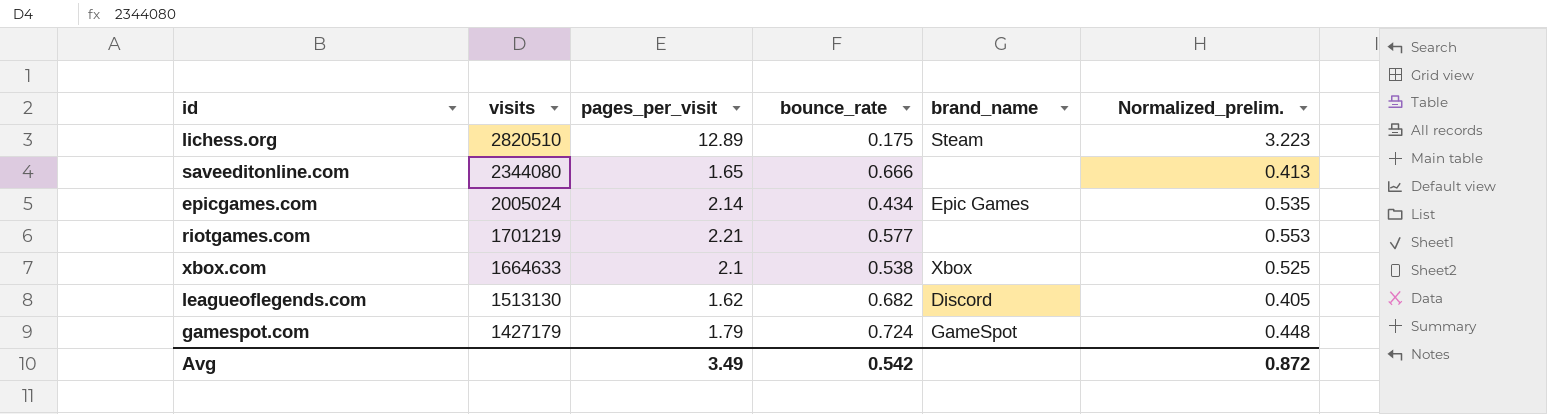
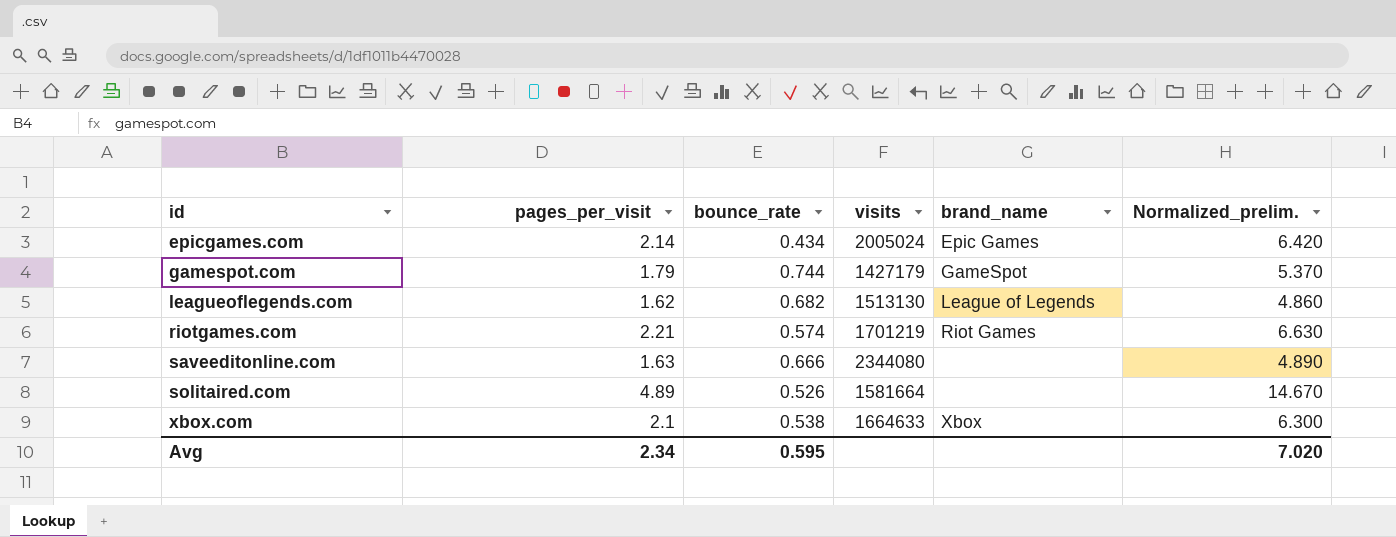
row order: visits descending -> id ascending
column visits | position: 2 -> 4
column Normalized_prelim. | formula: [pages_per_visit] * 0.25 -> [pages_per_visit] * 3
row lichess.org: 2820510 | 12.89 | 0.175 | Steam | 3.223 -> none
gamespot.com | bounce_rate: 0.724 -> 0.744
leagueoflegends.com | brand_name: Discord -> League of Legends
riotgames.com | bounce_rate: 0.577 -> 0.574
riotgames.com | brand_name: none -> Riot Games
saveeditonline.com | pages_per_visit: 1.65 -> 1.63
row solitaired.com: none -> 4.89 | 0.526 | 1581664 | none | 14.670
Avg | pages_per_visit: 3.49 -> 2.34
Avg | bounce_rate: 0.542 -> 0.595
Avg | Normalized_prelim.: 0.872 -> 7.020

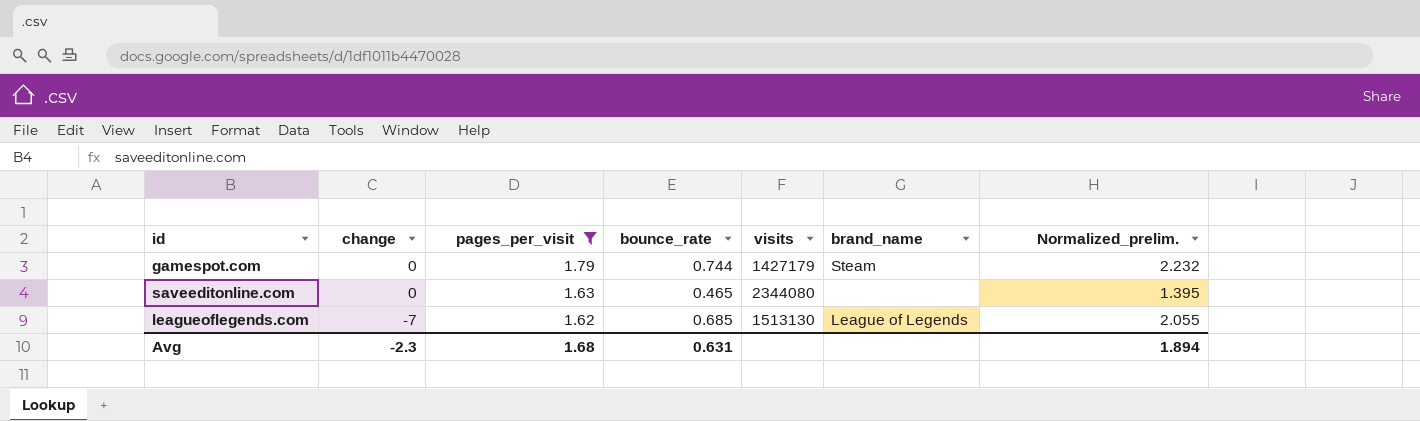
filter: none -> pages_per_visit <= 1.79
row order: id ascending -> change descending
column change | position: none -> 2
column Normalized_prelim. | formula: [pages_per_visit] * 3 -> [bounce_rate] * 3
gamespot.com | brand_name: GameSpot -> Steam
saveeditonline.com | bounce_rate: 0.666 -> 0.465
leagueoflegends.com | bounce_rate: 0.682 -> 0.685
Avg | pages_per_visit: 2.34 -> 1.68
Avg | bounce_rate: 0.595 -> 0.631
Avg | Normalized_prelim.: 7.020 -> 1.894

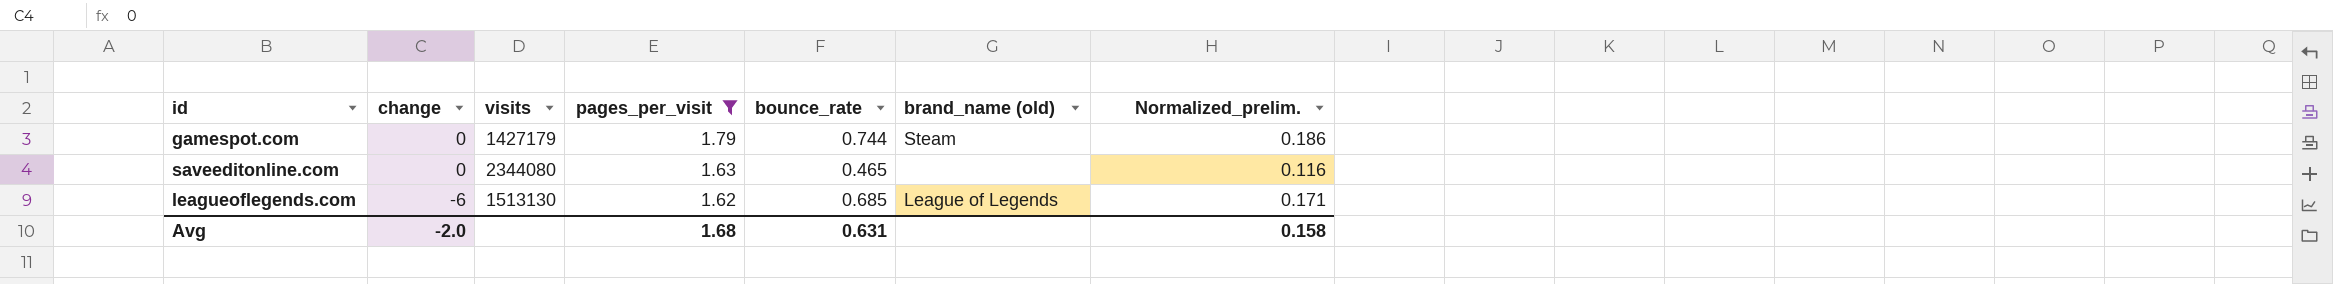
column visits | position: 5 -> 3
column name: brand_name -> brand_name (old)
column Normalized_prelim. | formula: [bounce_rate] * 3 -> [bounce_rate] * 0.25
leagueoflegends.com | change: -7 -> -6
Avg | change: -2.3 -> -2.0
Avg | Normalized_prelim.: 1.894 -> 0.158

